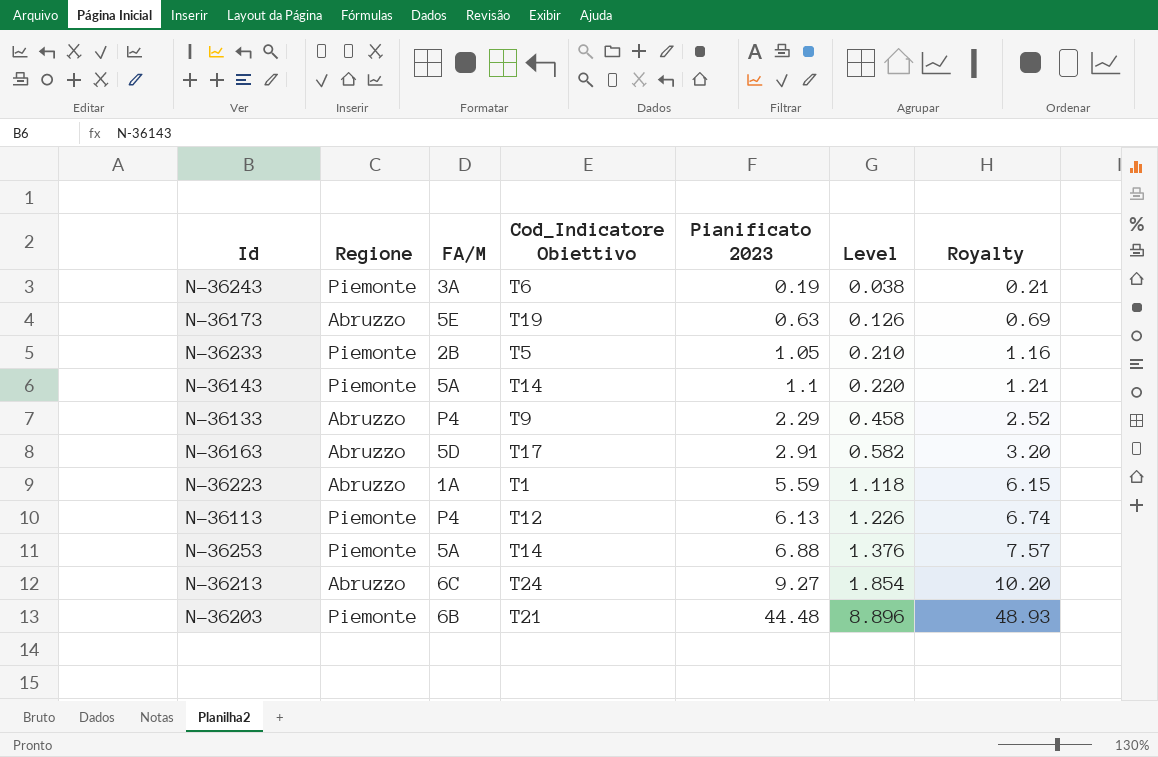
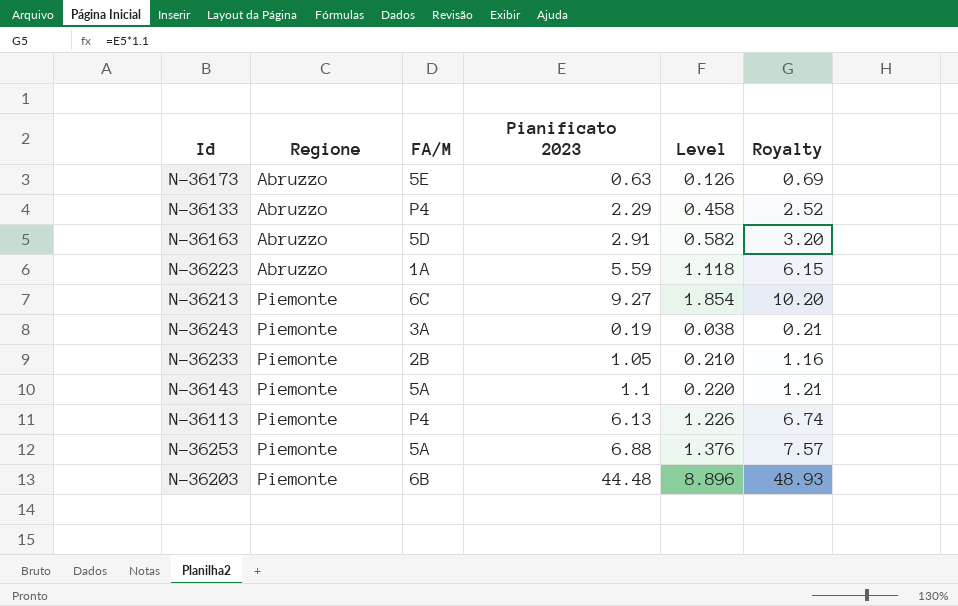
row order: Pianificato 2023 ascending -> Regione ascending
column Cod_Indicatore Obiettivo | position: 4 -> none
N-36213 | Regione: Abruzzo -> Piemonte

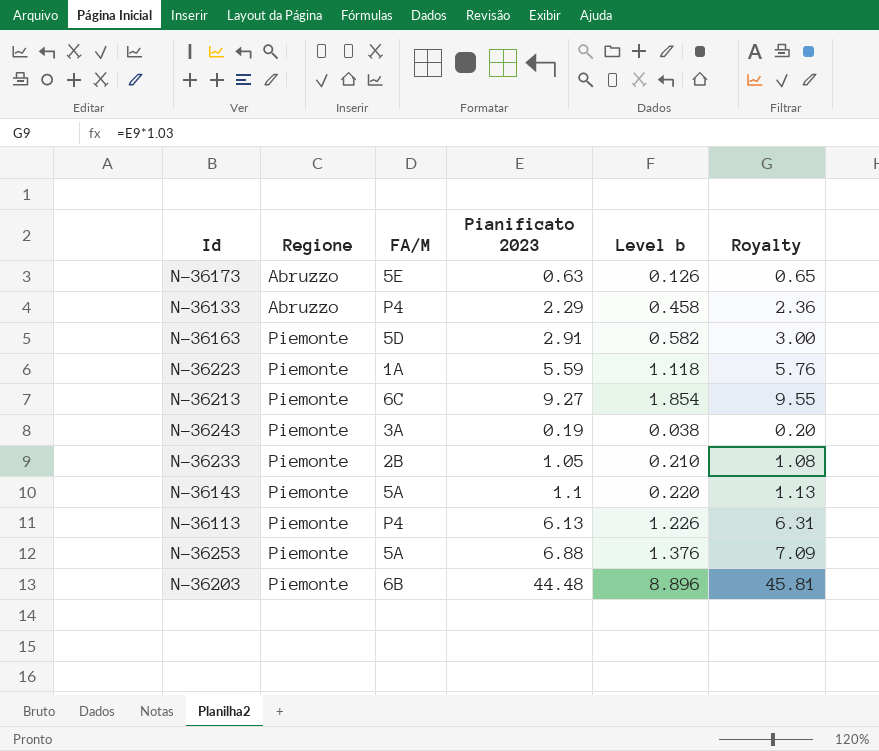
column name: Level -> Level b
column Royalty | formula: [Pianificato 2023] * 1.1 -> [Pianificato 2023] * 1.03
N-36163 | Regione: Abruzzo -> Piemonte
N-36223 | Regione: Abruzzo -> Piemonte

